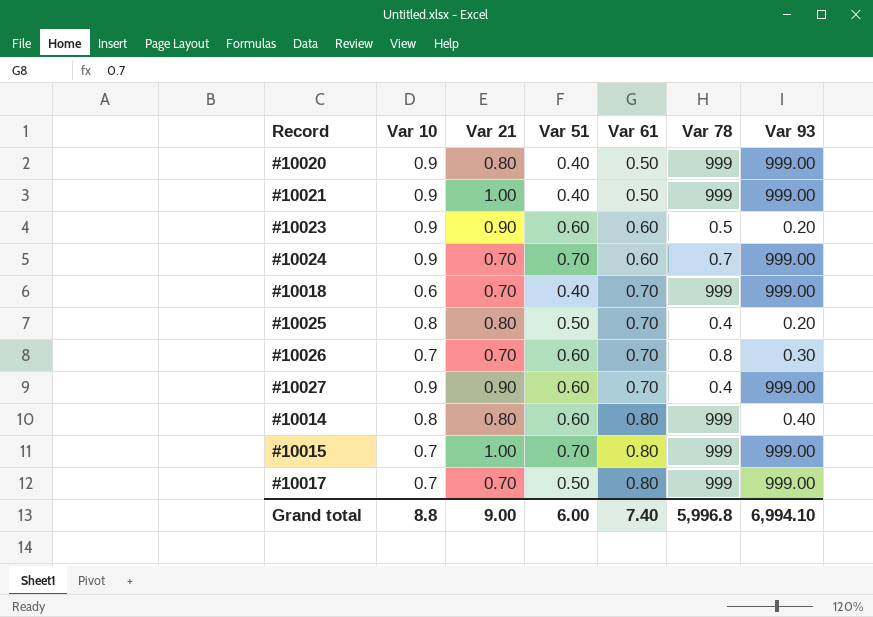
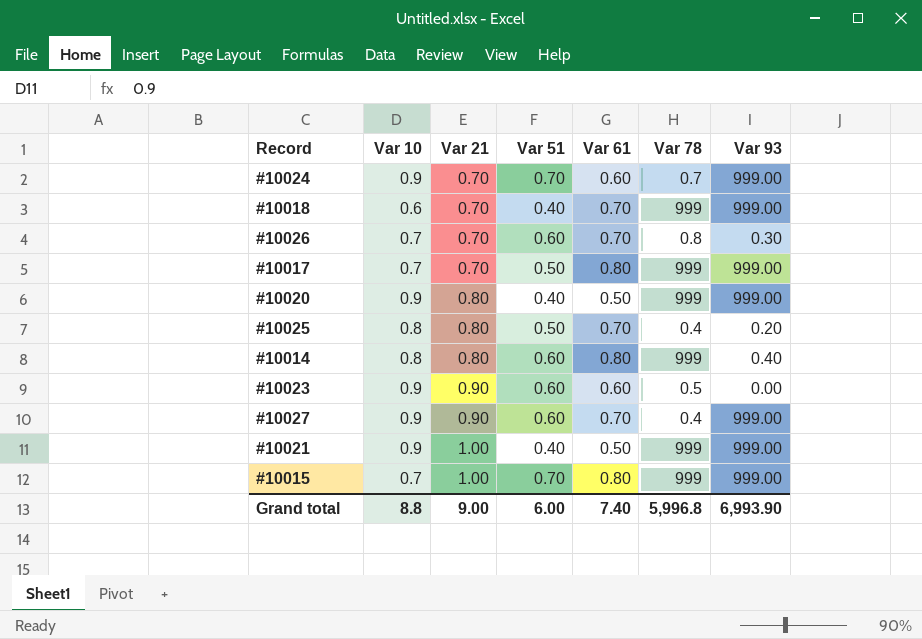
row order: Var 61 ascending -> Var 21 ascending
#10023 | Var 93: 0.20 -> 0.00
Grand total | Var 93: 6,994.10 -> 6,993.90

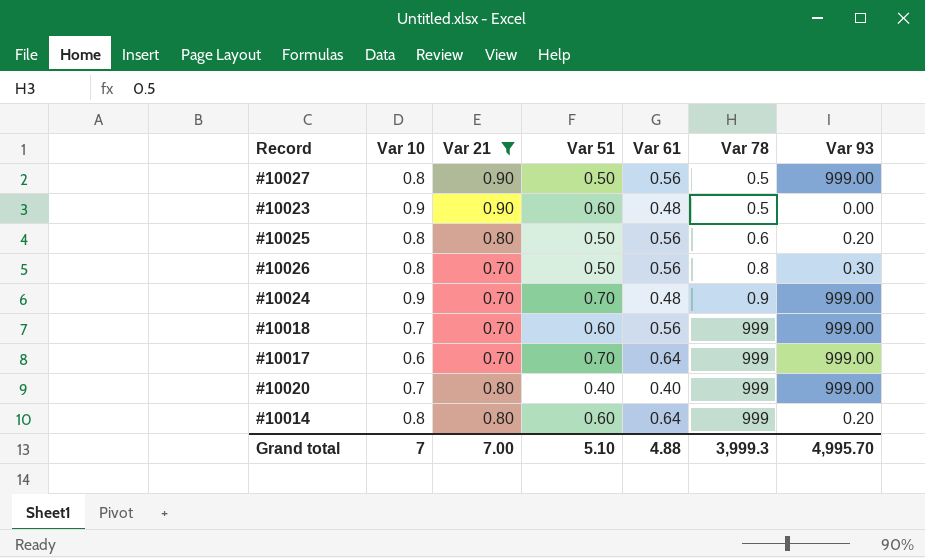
filter: none -> Var 21 != 1.00
row order: Var 21 ascending -> Var 78 ascending
#10027 | Var 10: 0.9 -> 0.8
#10027 | Var 51: 0.60 -> 0.50
#10027 | Var 61: 0.70 -> 0.56
#10027 | Var 78: 0.4 -> 0.5
#10023 | Var 61: 0.60 -> 0.48
#10025 | Var 61: 0.70 -> 0.56
#10025 | Var 78: 0.4 -> 0.6
#10026 | Var 10: 0.7 -> 0.8
#10026 | Var 51: 0.60 -> 0.50
#10026 | Var 61: 0.70 -> 0.56
#10024 | Var 61: 0.60 -> 0.48
#10024 | Var 78: 0.7 -> 0.9
#10018 | Var 10: 0.6 -> 0.7
#10018 | Var 51: 0.40 -> 0.60
#10018 | Var 61: 0.70 -> 0.56
#10017 | Var 10: 0.7 -> 0.6
#10017 | Var 51: 0.50 -> 0.70
#10017 | Var 61: 0.80 -> 0.64
#10020 | Var 10: 0.9 -> 0.7
#10020 | Var 61: 0.50 -> 0.40
#10014 | Var 61: 0.80 -> 0.64
#10014 | Var 93: 0.40 -> 0.20
Grand total | Var 10: 8.8 -> 7
Grand total | Var 21: 9.00 -> 7.00
Grand total | Var 51: 6.00 -> 5.10
Grand total | Var 61: 7.40 -> 4.88
Grand total | Var 78: 5,996.8 -> 3,999.3
Grand total | Var 93: 6,993.90 -> 4,995.70

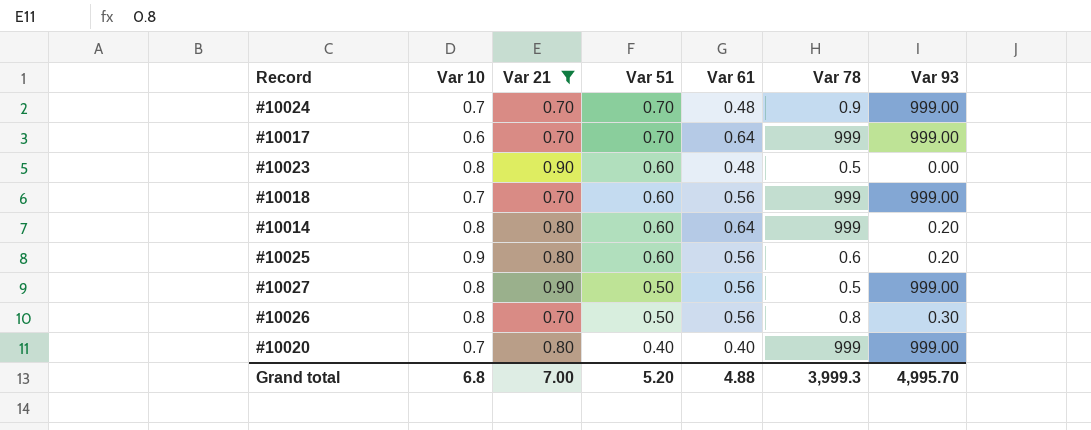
row order: Var 78 ascending -> Var 51 descending
#10024 | Var 10: 0.9 -> 0.7
#10023 | Var 10: 0.9 -> 0.8
#10025 | Var 10: 0.8 -> 0.9
#10025 | Var 51: 0.50 -> 0.60
Grand total | Var 10: 7 -> 6.8
Grand total | Var 51: 5.10 -> 5.20

